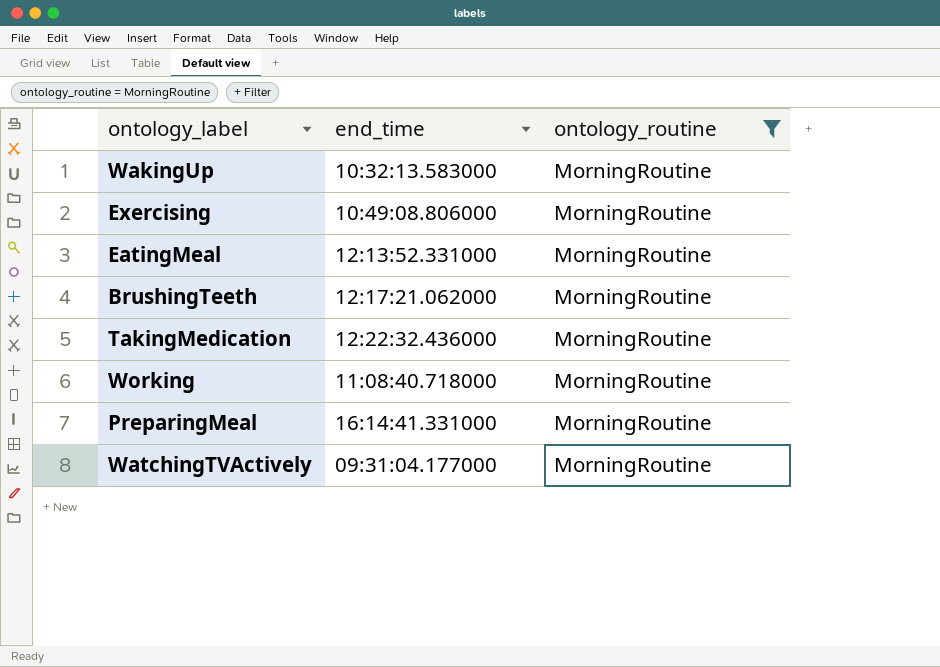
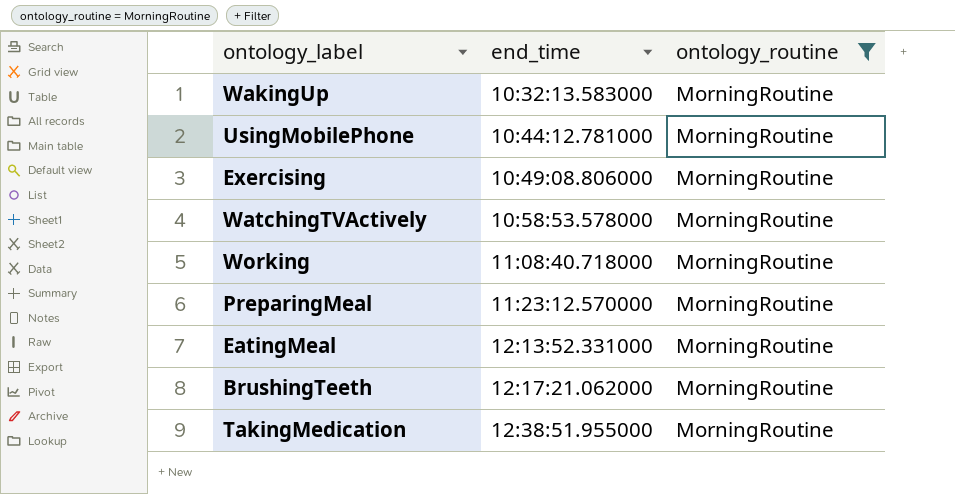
row order: none -> end_time ascending
row UsingMobilePhone: none -> 10:44:12.781000 | MorningRoutine
WatchingTVActively | end_time: 09:31:04.177000 -> 10:58:53.578000
PreparingMeal | end_time: 16:14:41.331000 -> 11:23:12.570000
TakingMedication | end_time: 12:22:32.436000 -> 12:38:51.955000

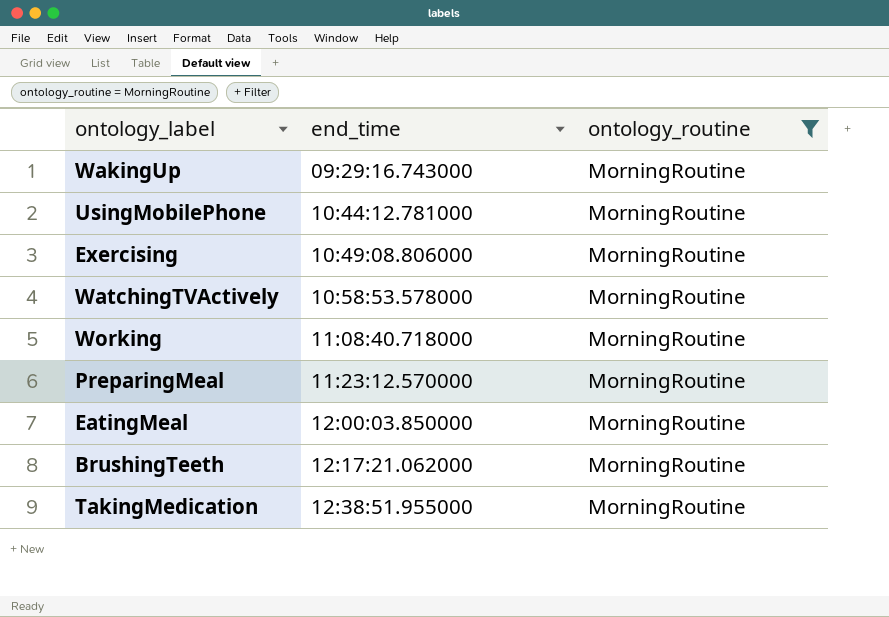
WakingUp | end_time: 10:32:13.583000 -> 09:29:16.743000
EatingMeal | end_time: 12:13:52.331000 -> 12:00:03.850000

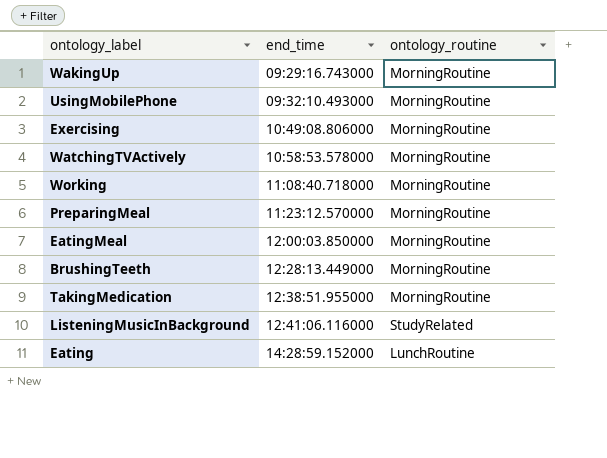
filter: ontology_routine = MorningRoutine -> none
UsingMobilePhone | end_time: 10:44:12.781000 -> 09:32:10.493000
BrushingTeeth | end_time: 12:17:21.062000 -> 12:28:13.449000

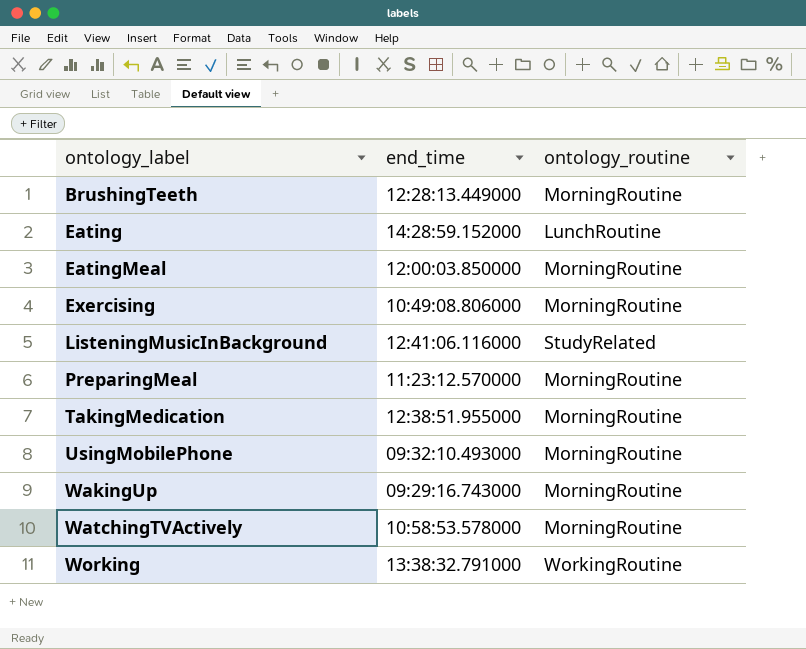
row order: end_time ascending -> ontology_label ascending
Working | end_time: 11:08:40.718000 -> 13:38:32.791000
Working | ontology_routine: MorningRoutine -> WorkingRoutine

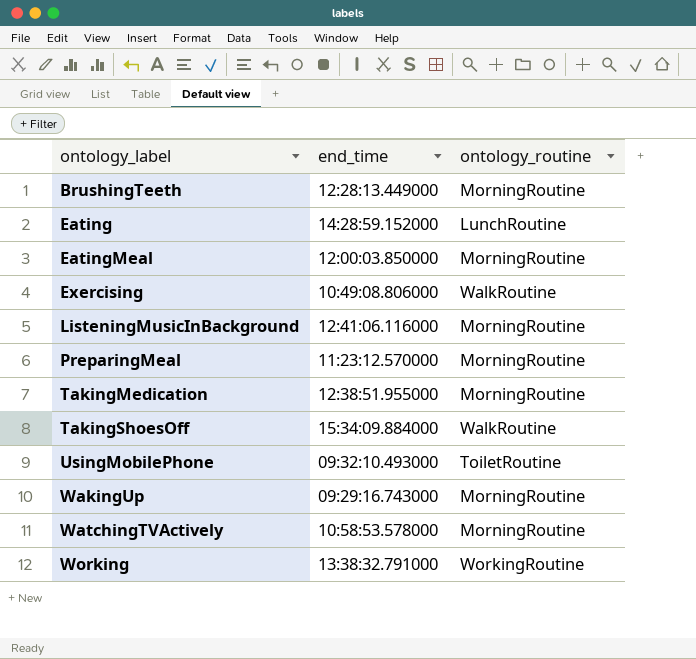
Exercising | ontology_routine: MorningRoutine -> WalkRoutine
ListeningMusicInBackground | ontology_routine: StudyRelated -> MorningRoutine
row TakingShoesOff: none -> 15:34:09.884000 | WalkRoutine
UsingMobilePhone | ontology_routine: MorningRoutine -> ToiletRoutine

